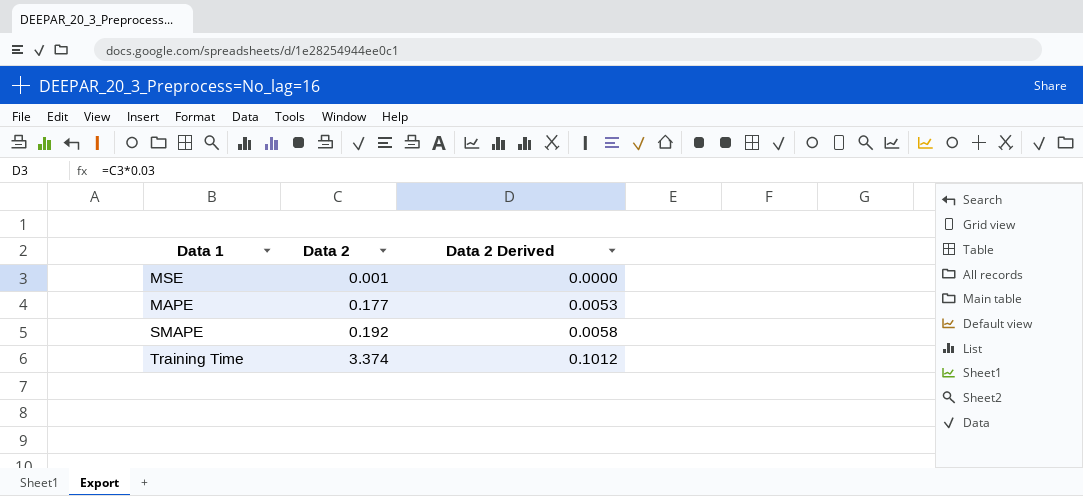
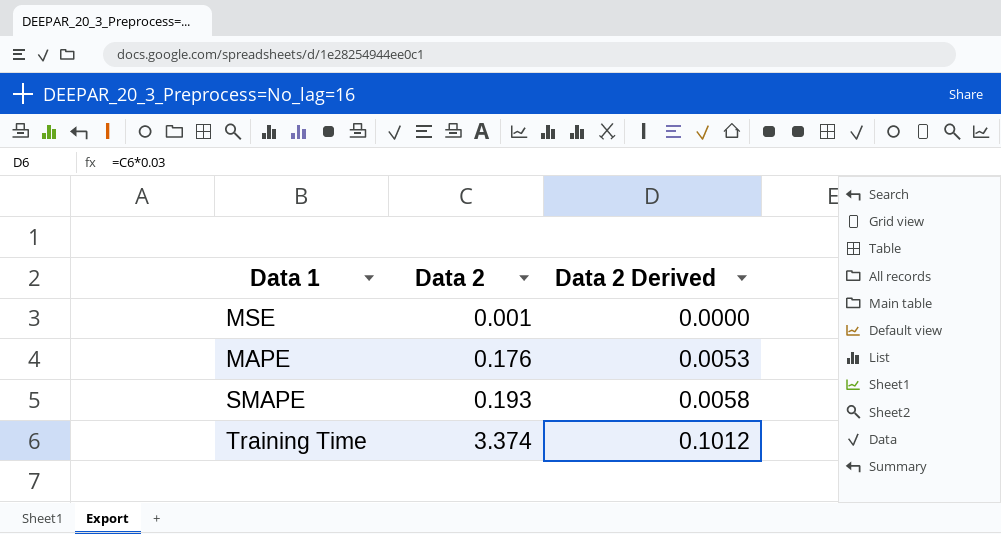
MAPE | Data 2: 0.177 -> 0.176
SMAPE | Data 2: 0.192 -> 0.193

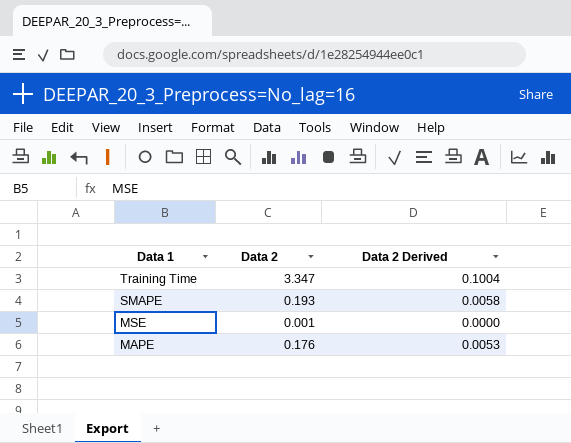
row order: Data 2 ascending -> Data 1 descending
Training Time | Data 2: 3.374 -> 3.347
Training Time | Data 2 Derived: 0.1012 -> 0.1004

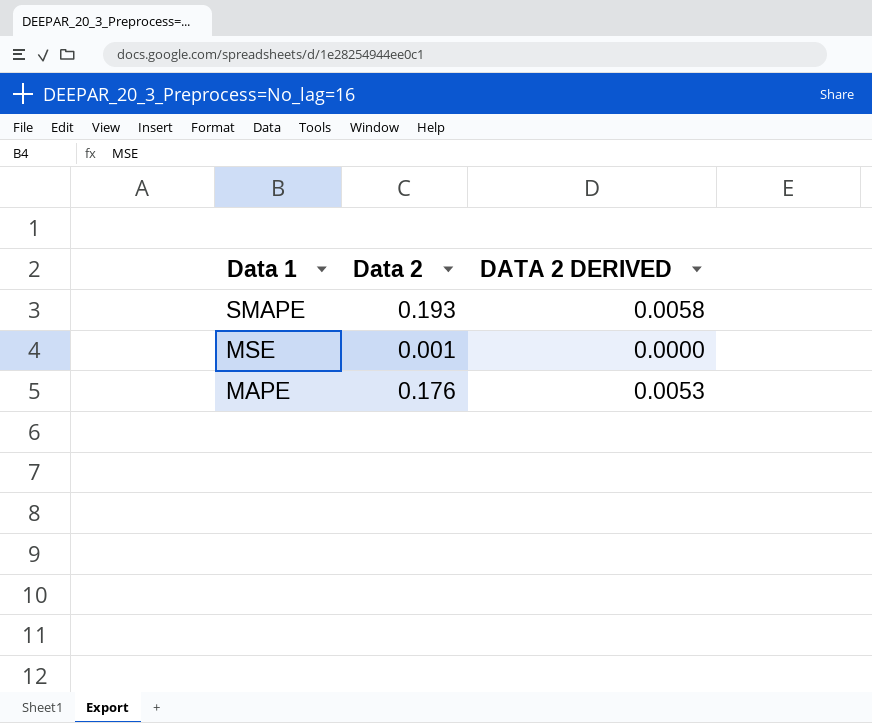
column name: Data 2 Derived -> DATA 2 DERIVED
row Training Time: 3.347 | 0.1004 -> none

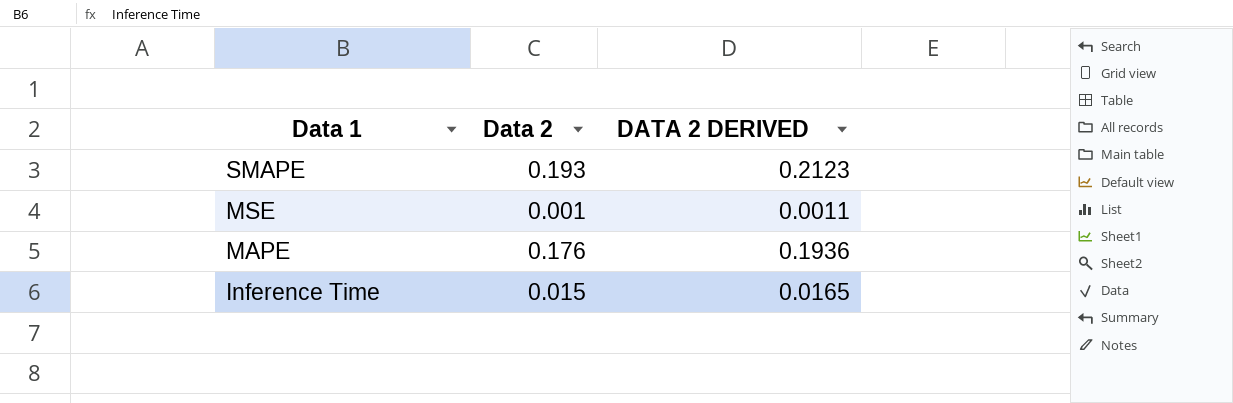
column DATA 2 DERIVED | formula: [Data 2] * 0.03 -> [Data 2] * 1.1
row Inference Time: none -> 0.015 | 0.0165

